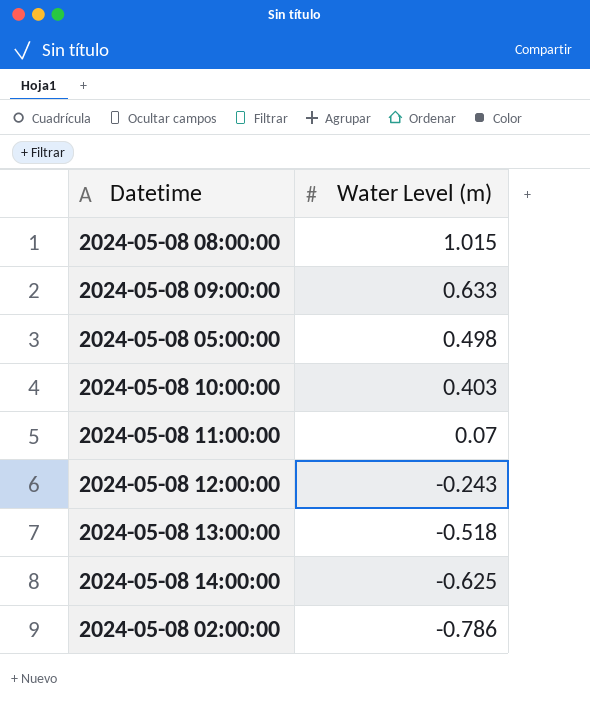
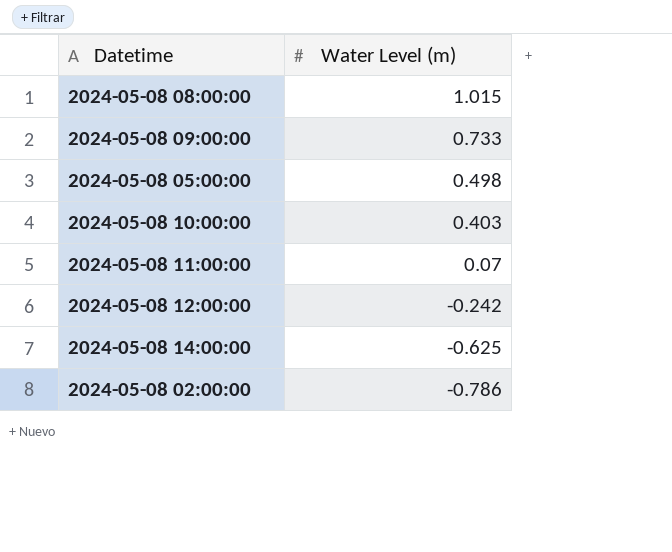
row 2024-05-08 13:00:00: -0.518 -> none
2024-05-08 09:00:00 | Water Level (m): 0.633 -> 0.733
2024-05-08 12:00:00 | Water Level (m): -0.243 -> -0.242

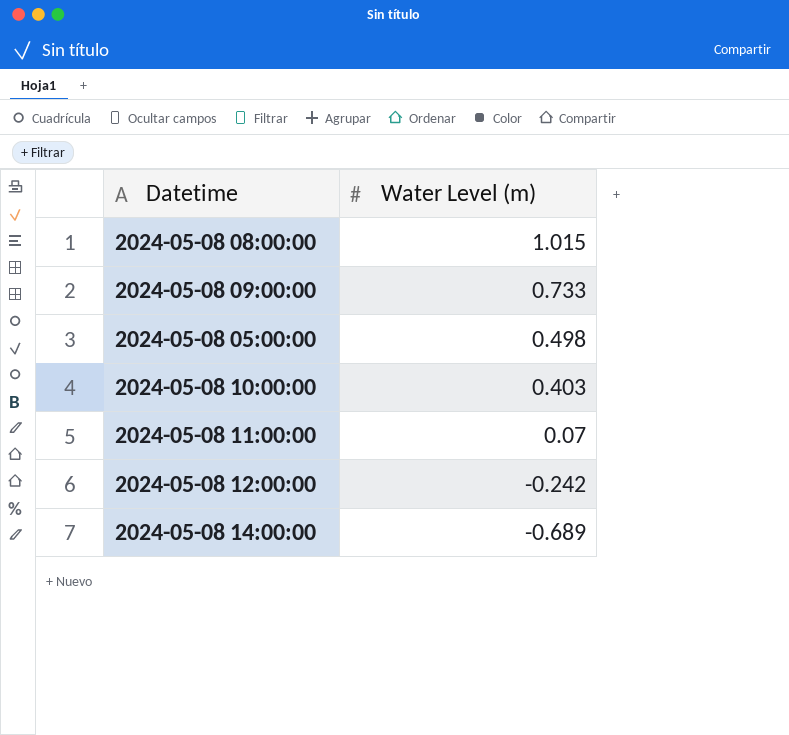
row 2024-05-08 02:00:00: -0.786 -> none
2024-05-08 14:00:00 | Water Level (m): -0.625 -> -0.689

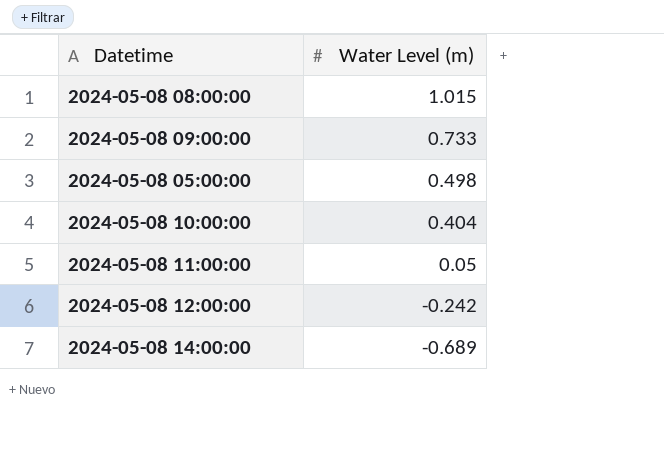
2024-05-08 10:00:00 | Water Level (m): 0.403 -> 0.404
2024-05-08 11:00:00 | Water Level (m): 0.07 -> 0.05

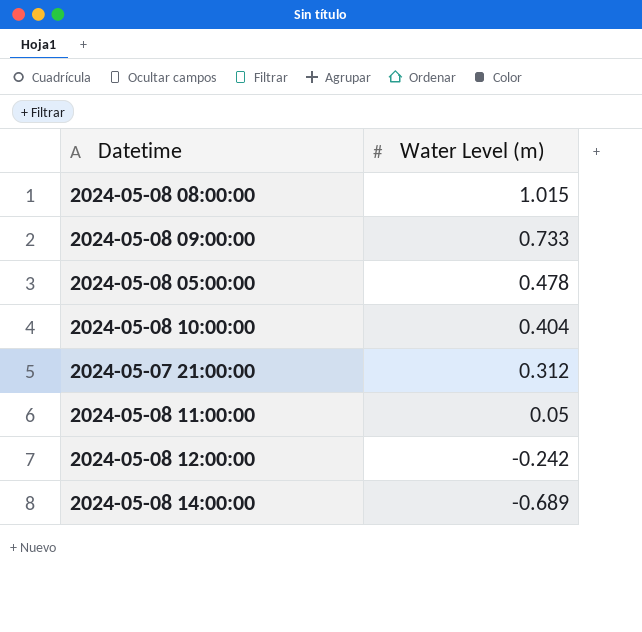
2024-05-08 05:00:00 | Water Level (m): 0.498 -> 0.478
row 2024-05-07 21:00:00: none -> 0.312

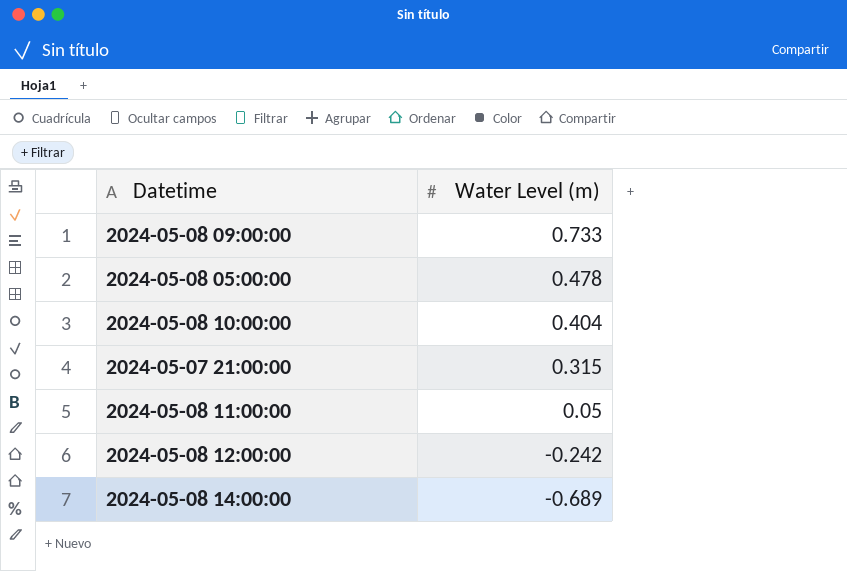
row 2024-05-08 08:00:00: 1.015 -> none
2024-05-07 21:00:00 | Water Level (m): 0.312 -> 0.315

